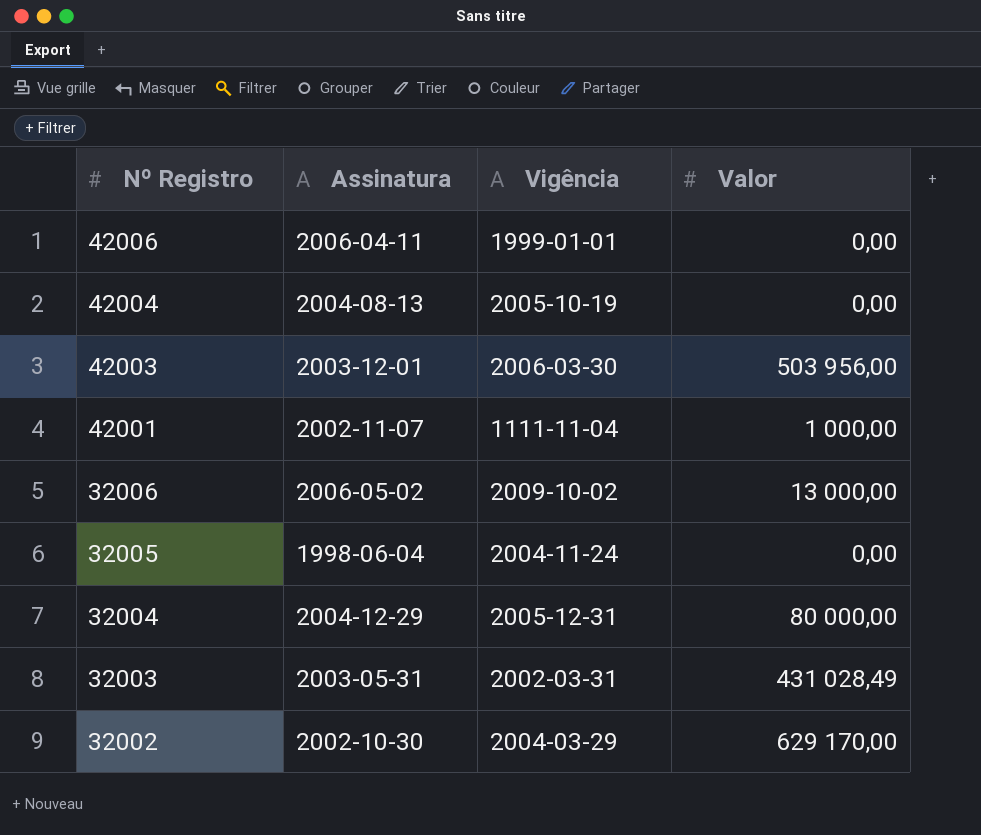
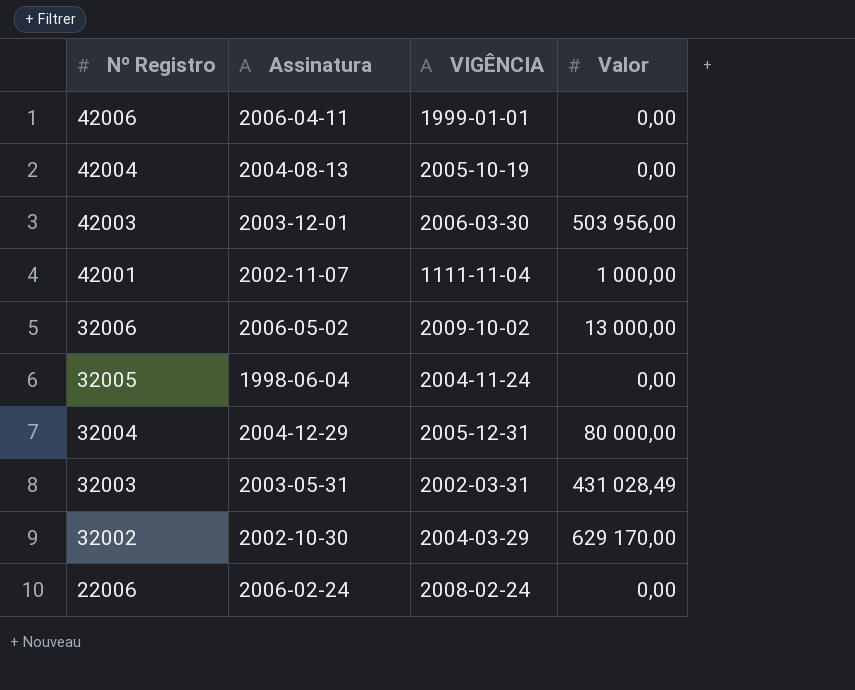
column name: Vigência -> VIGÊNCIA
row 22006: none -> 2006-02-24 | 2008-02-24 | 0,00

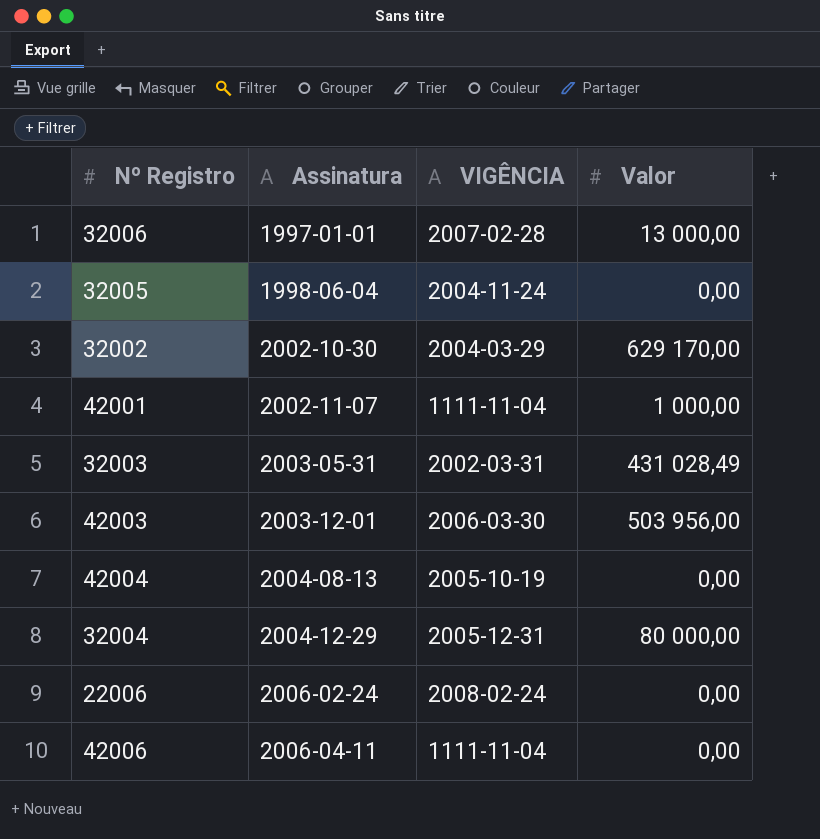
row order: Nº Registro descending -> Assinatura ascending
32006 | Assinatura: 2006-05-02 -> 1997-01-01
32006 | VIGÊNCIA: 2009-10-02 -> 2007-02-28
42006 | VIGÊNCIA: 1999-01-01 -> 1111-11-04

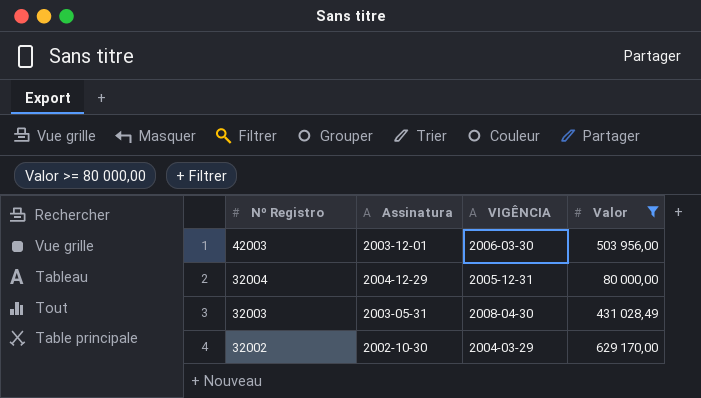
filter: none -> Valor >= 80 000,00
row order: Assinatura ascending -> Nº Registro descending
32003 | VIGÊNCIA: 2002-03-31 -> 2008-04-30

